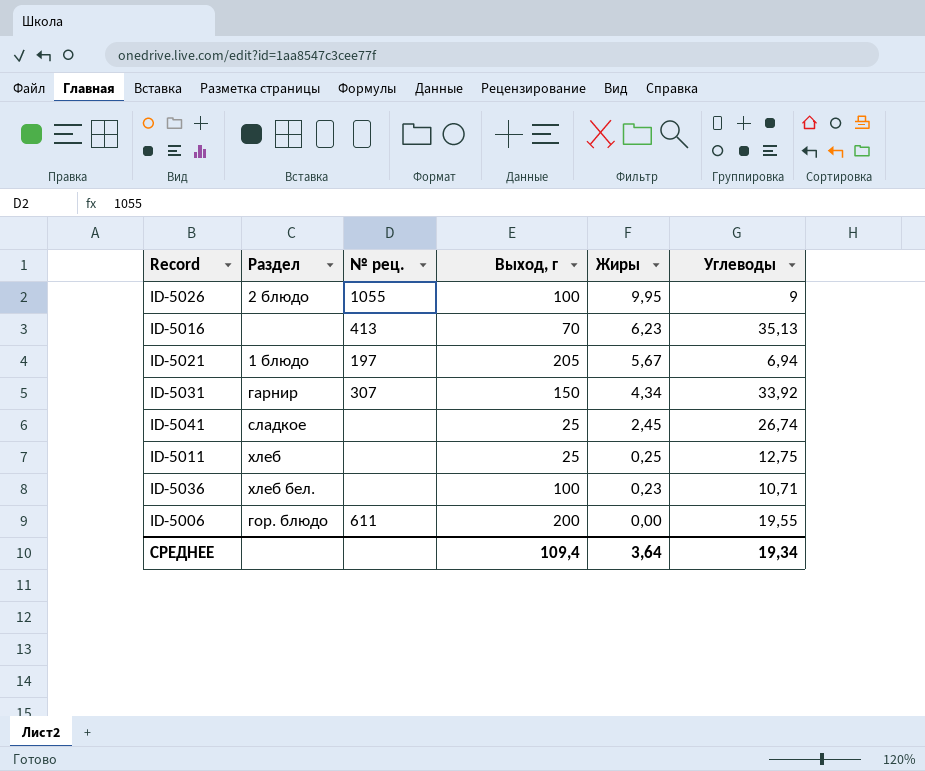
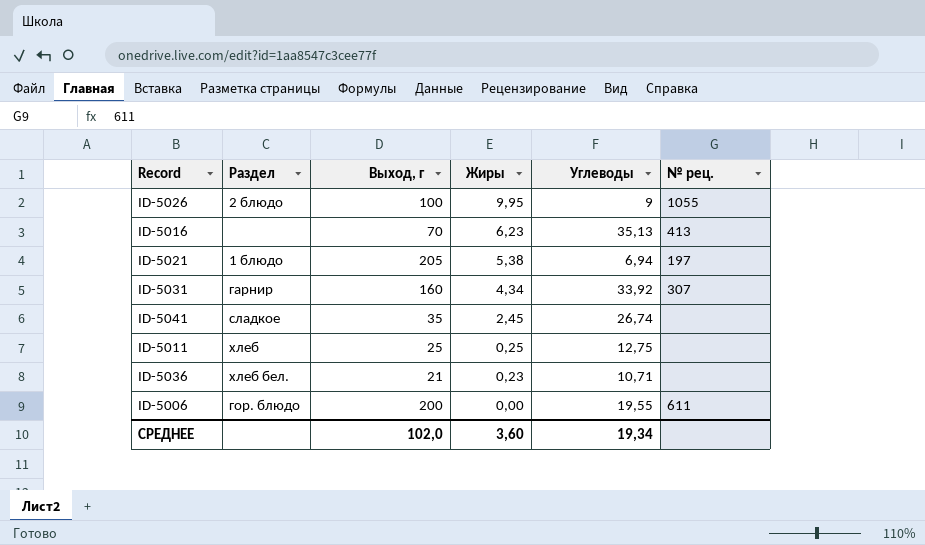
column № рец. | position: 3 -> 6
ID-5021 | Жиры: 5,67 -> 5,38
ID-5031 | Выход, г: 150 -> 160
ID-5041 | Выход, г: 25 -> 35
ID-5036 | Выход, г: 100 -> 21
СРЕДНЕЕ | Выход, г: 109,4 -> 102,0
СРЕДНЕЕ | Жиры: 3,64 -> 3,60

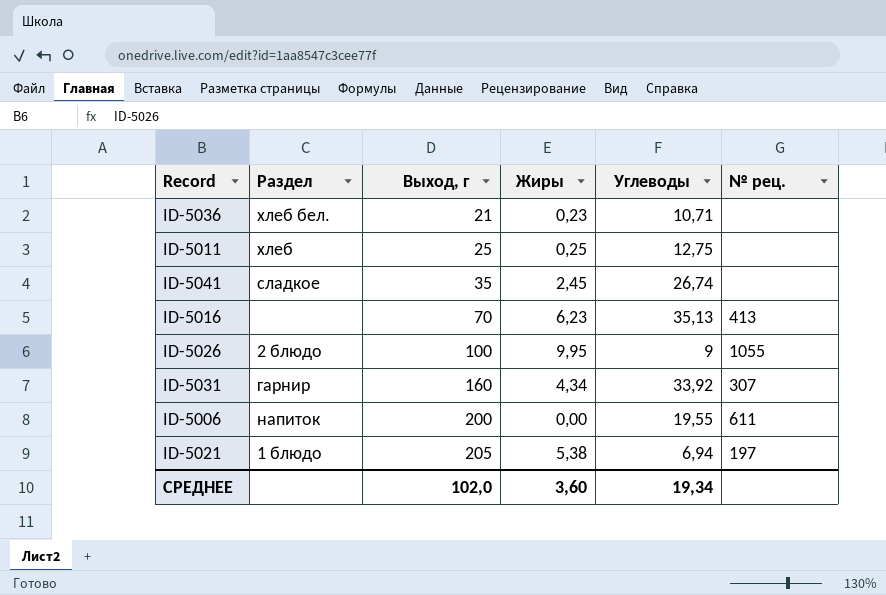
row order: Жиры descending -> Выход, г ascending
ID-5006 | Раздел: гор. блюдо -> напиток

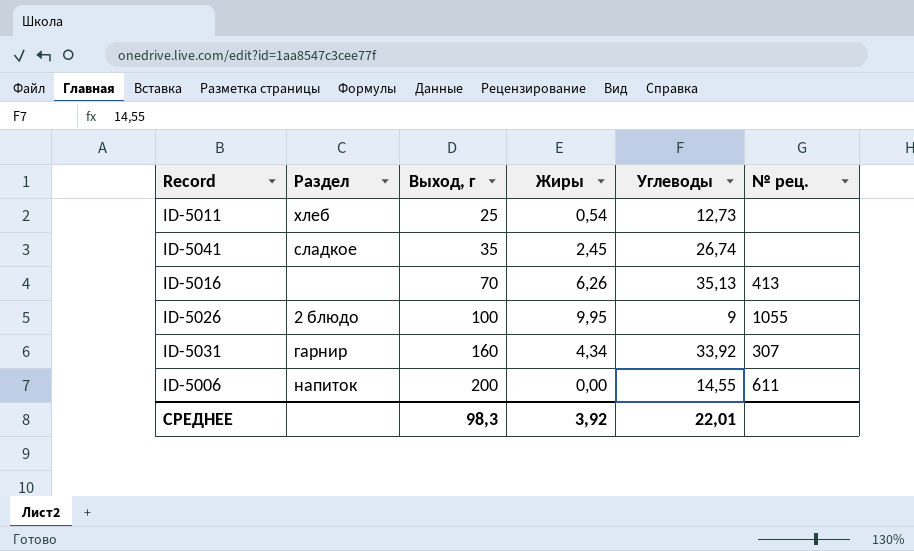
row ID-5036: хлеб бел. | 21 | 0,23 | 10,71 | none -> none
row ID-5021: 1 блюдо | 205 | 5,38 | 6,94 | 197 -> none
ID-5011 | Жиры: 0,25 -> 0,54
ID-5011 | Углеводы: 12,75 -> 12,73
ID-5016 | Жиры: 6,23 -> 6,26
ID-5006 | Углеводы: 19,55 -> 14,55
СРЕДНЕЕ | Выход, г: 102,0 -> 98,3
СРЕДНЕЕ | Жиры: 3,60 -> 3,92
СРЕДНЕЕ | Углеводы: 19,34 -> 22,01

